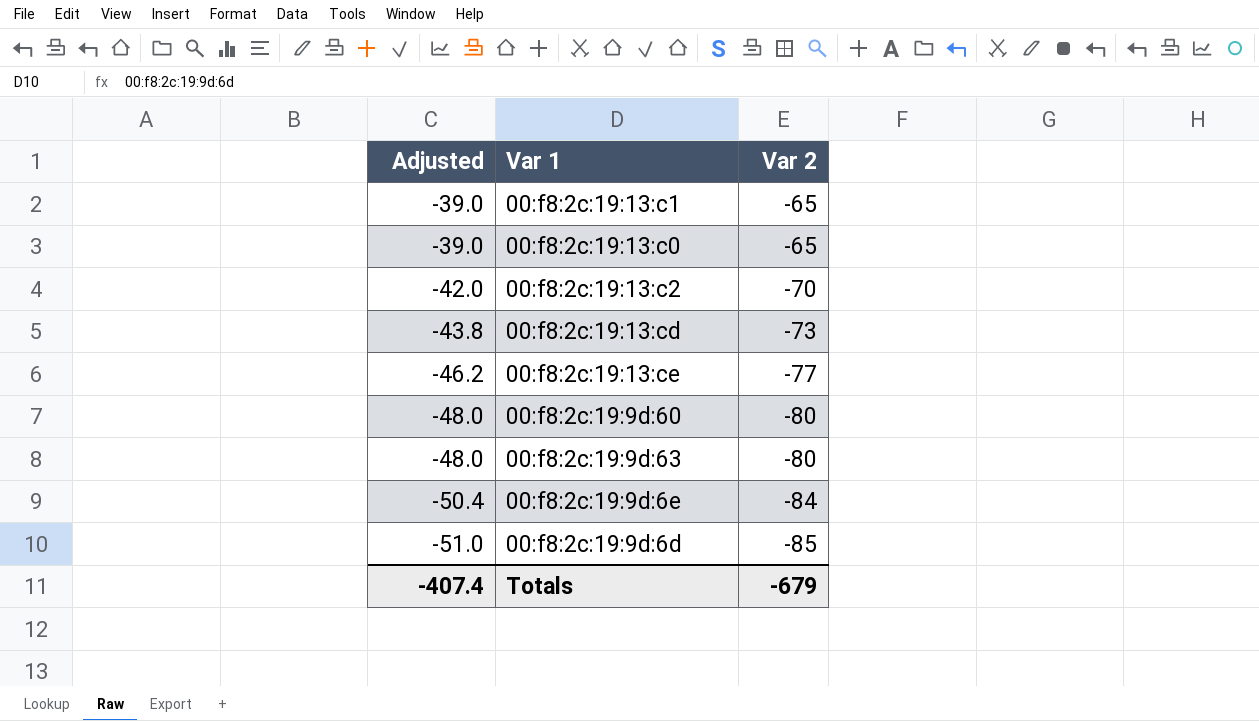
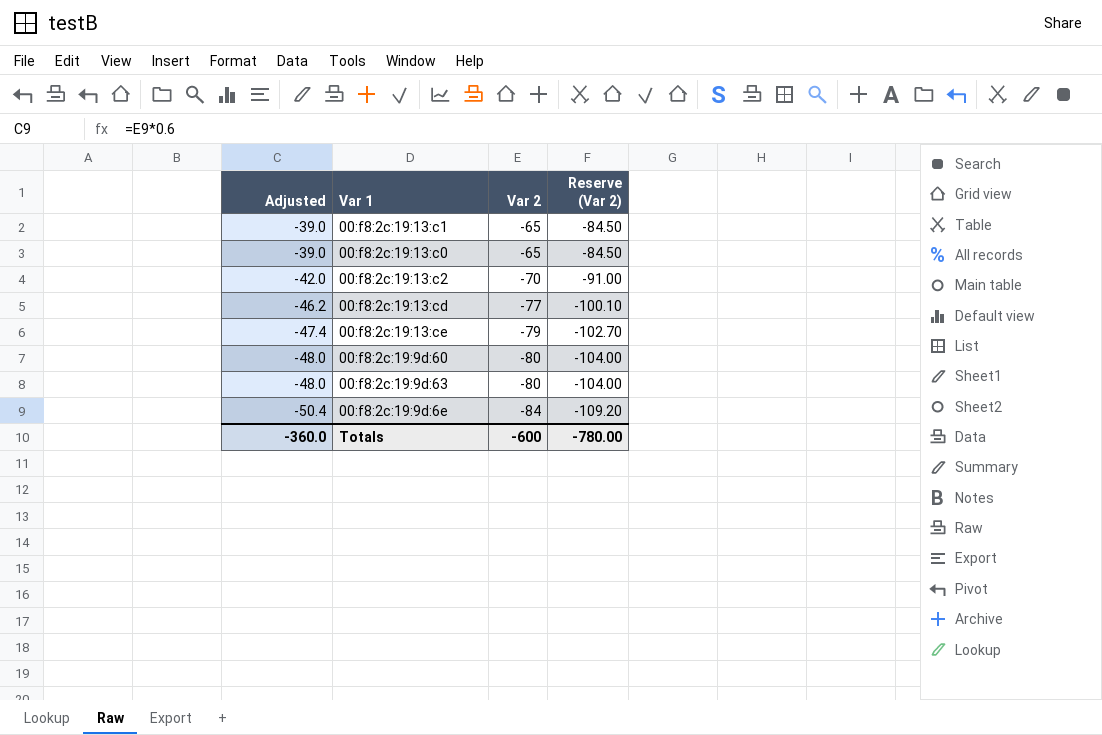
column Reserve (Var 2) | formula: none -> [Var 2] * 1.3
row 00:f8:2c:19:9d:6d: -51.0 | -85 -> none
00:f8:2c:19:13:cd | Adjusted: -43.8 -> -46.2
00:f8:2c:19:13:cd | Var 2: -73 -> -77
00:f8:2c:19:13:ce | Adjusted: -46.2 -> -47.4
00:f8:2c:19:13:ce | Var 2: -77 -> -79
Totals | Adjusted: -407.4 -> -360.0
Totals | Var 2: -679 -> -600

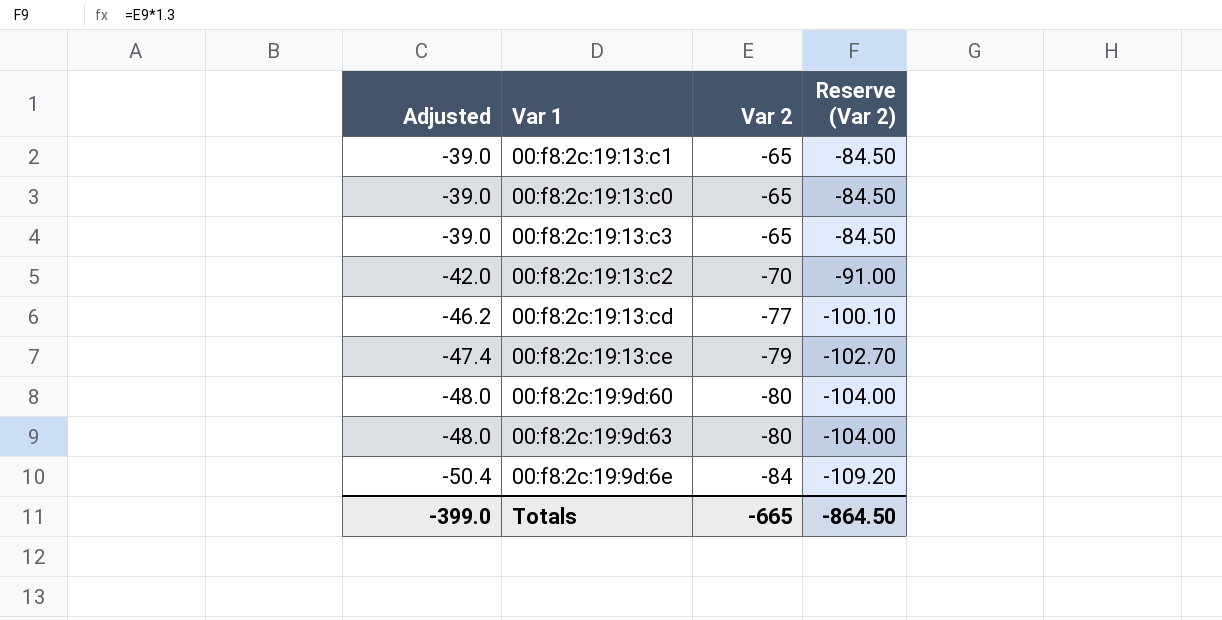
row 00:f8:2c:19:13:c3: none -> -39.0 | -65 | -84.50
Totals | Adjusted: -360.0 -> -399.0
Totals | Var 2: -600 -> -665
Totals | Reserve (Var 2): -780.00 -> -864.50

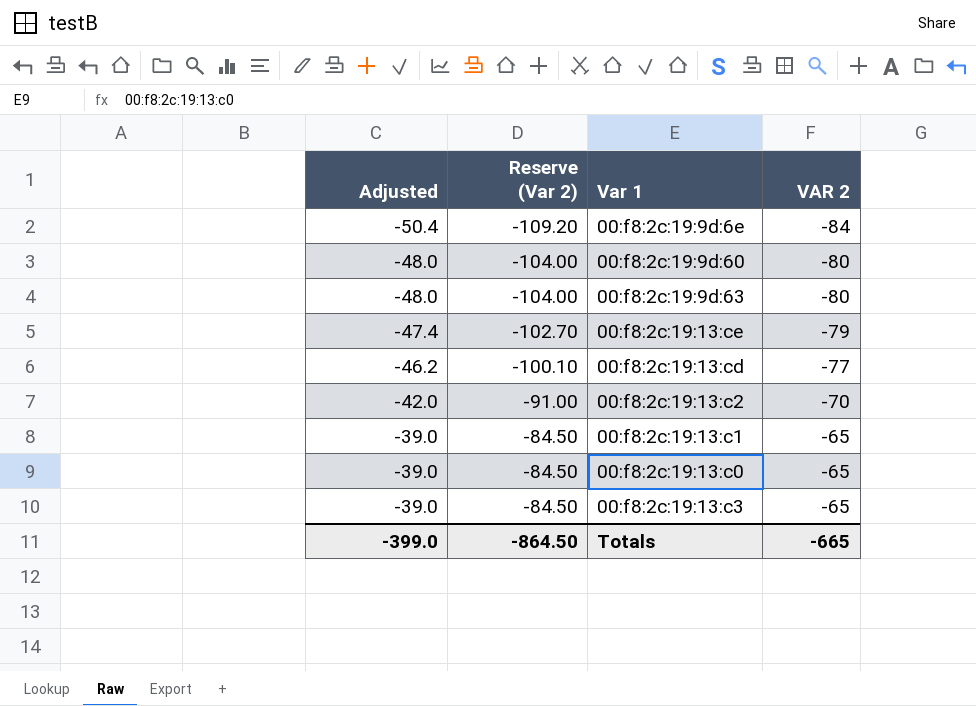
row order: Adjusted descending -> Adjusted ascending
column Reserve (Var 2) | position: 4 -> 2
column name: Var 2 -> VAR 2

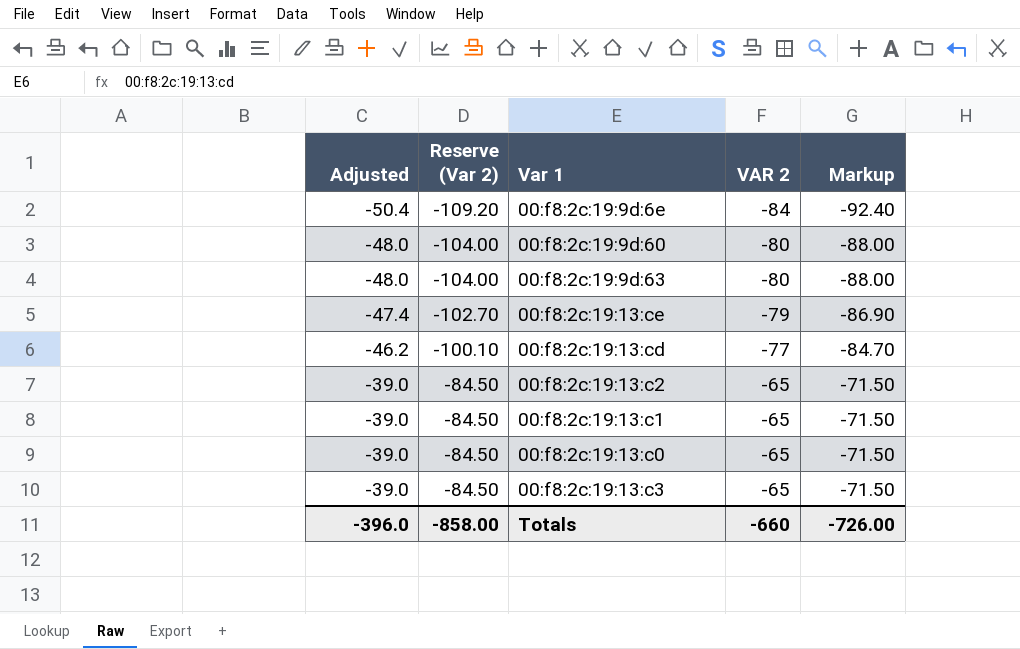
column Markup | formula: none -> [VAR 2] * 1.1
00:f8:2c:19:13:c2 | Adjusted: -42.0 -> -39.0
00:f8:2c:19:13:c2 | Reserve (Var 2): -91.00 -> -84.50
00:f8:2c:19:13:c2 | VAR 2: -70 -> -65
Totals | Adjusted: -399.0 -> -396.0
Totals | Reserve (Var 2): -864.50 -> -858.00
Totals | VAR 2: -665 -> -660

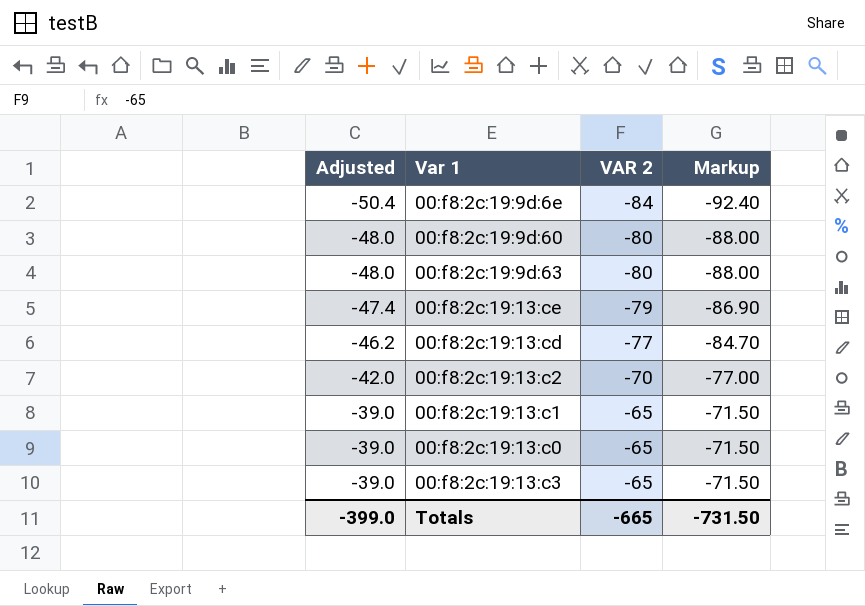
column Reserve (Var 2) | formula: [VAR 2] * 1.3 -> none
00:f8:2c:19:13:c2 | Adjusted: -39.0 -> -42.0
00:f8:2c:19:13:c2 | VAR 2: -65 -> -70
00:f8:2c:19:13:c2 | Markup: -71.50 -> -77.00
Totals | Adjusted: -396.0 -> -399.0
Totals | VAR 2: -660 -> -665
Totals | Markup: -726.00 -> -731.50

